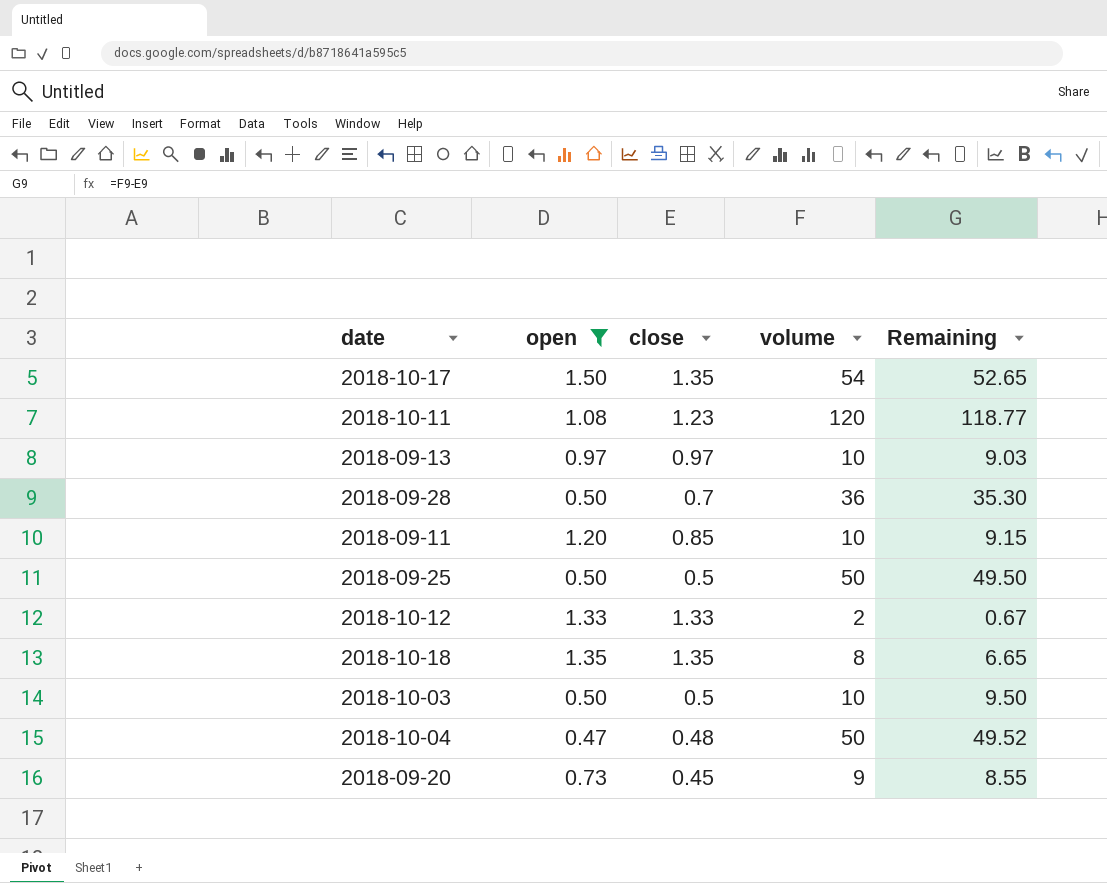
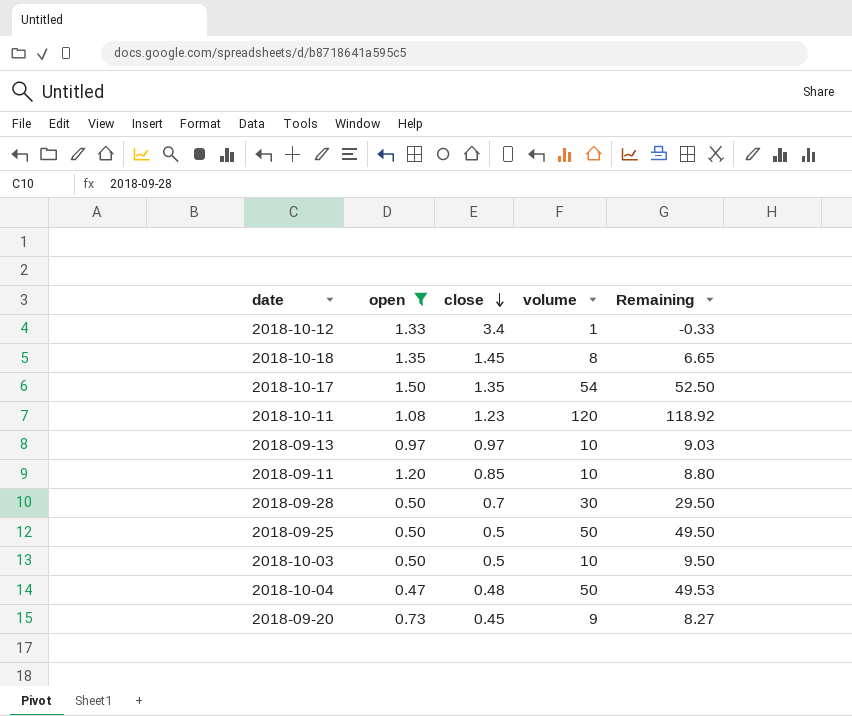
row order: none -> close descending
column Remaining | formula: [volume] - [close] -> [volume] - [open]
2018-10-12 | close: 1.33 -> 3.4
2018-10-12 | volume: 2 -> 1
2018-10-18 | close: 1.35 -> 1.45
2018-09-28 | volume: 36 -> 30

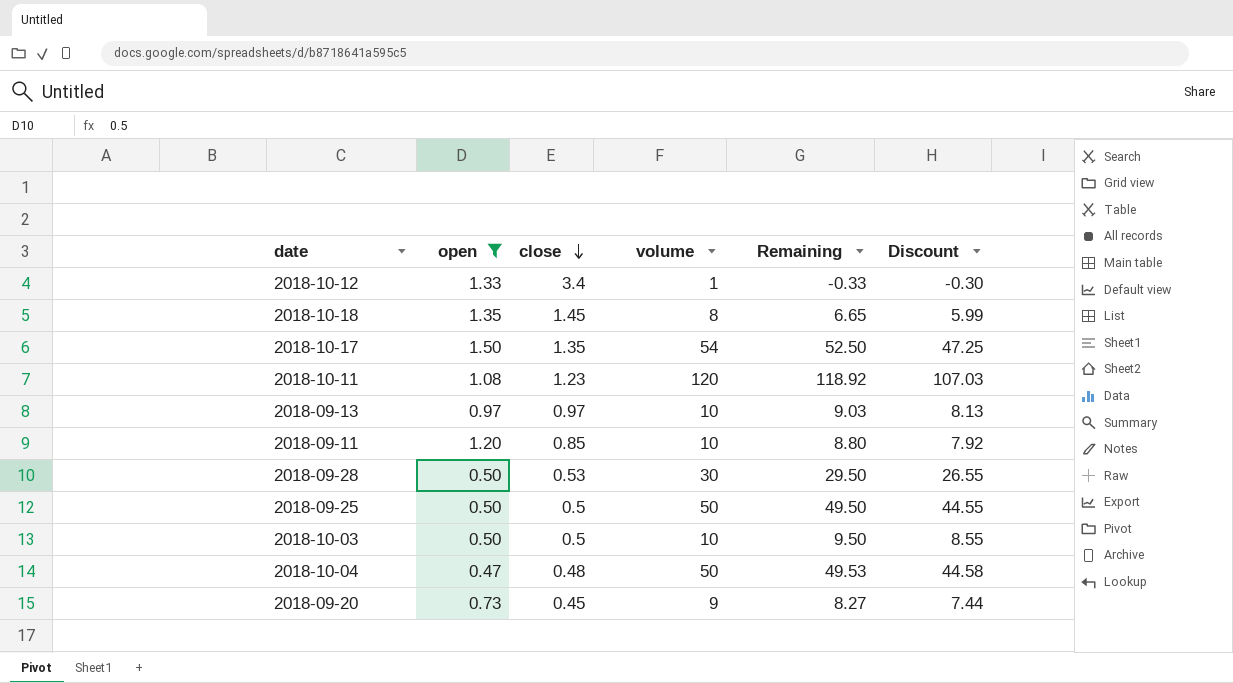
column Discount | formula: none -> [Remaining] * 0.9
2018-09-28 | close: 0.7 -> 0.53

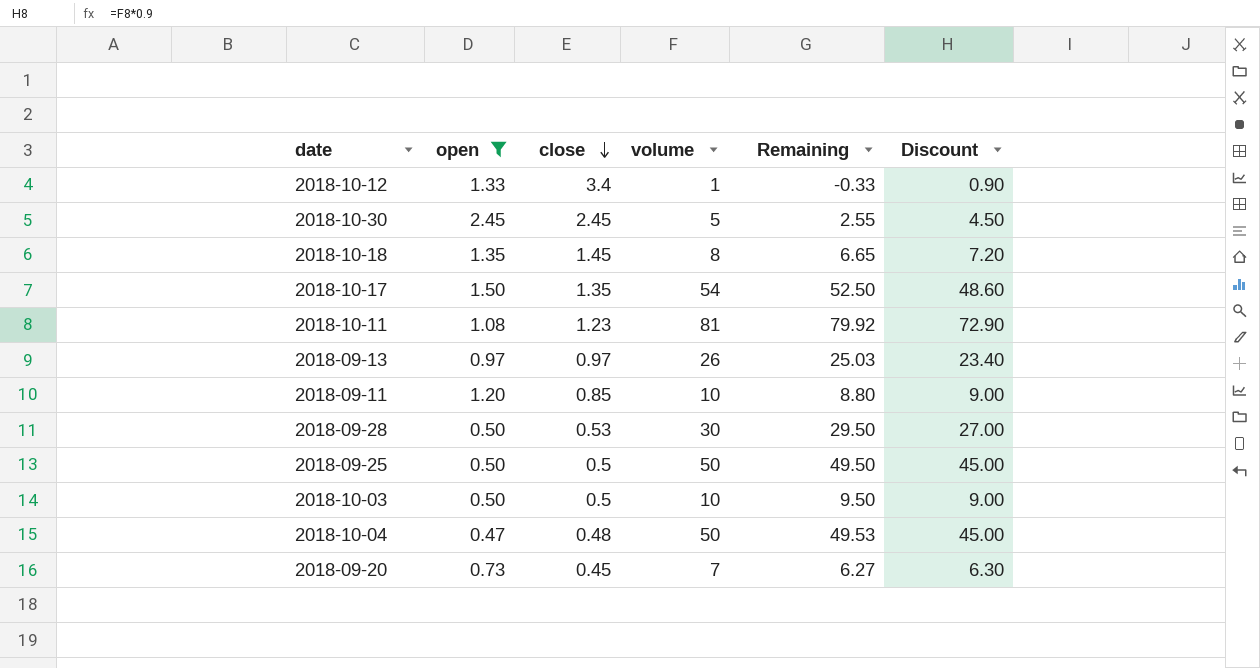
column Discount | formula: [Remaining] * 0.9 -> [volume] * 0.9
row 2018-10-30: none -> 2.45 | 2.45 | 5 | 2.55 | 4.50
2018-10-11 | volume: 120 -> 81
2018-10-11 | Remaining: 118.92 -> 79.92
2018-09-13 | volume: 10 -> 26
2018-09-13 | Remaining: 9.03 -> 25.03
2018-09-20 | volume: 9 -> 7
2018-09-20 | Remaining: 8.27 -> 6.27

